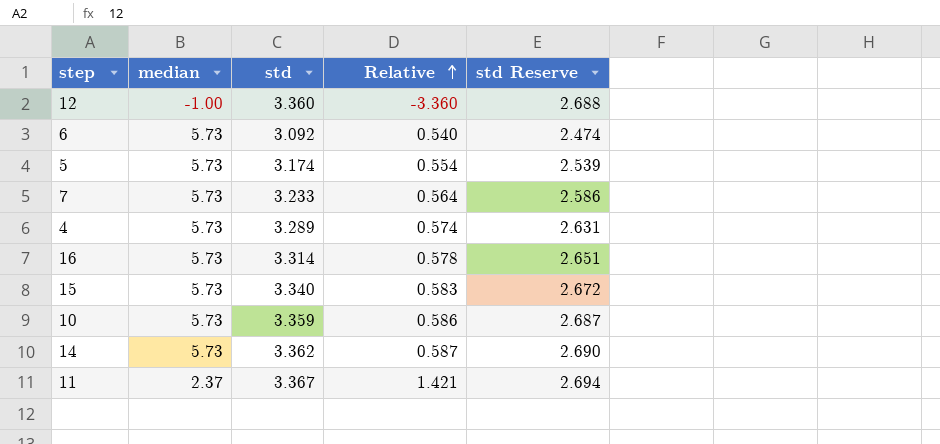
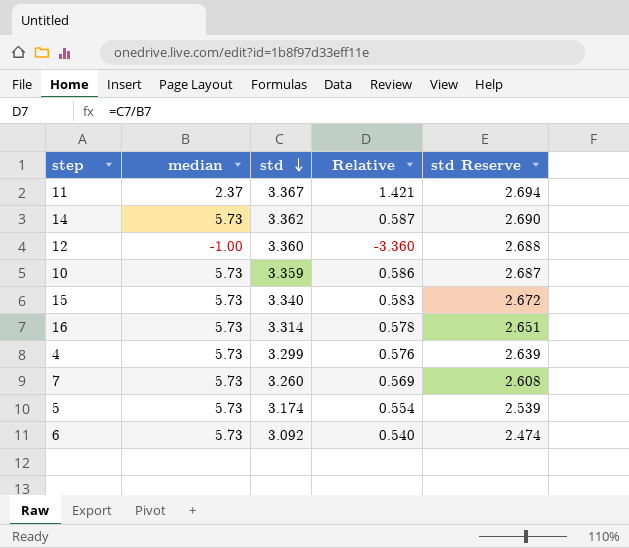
row order: Relative ascending -> std descending
4 | std: 3.289 -> 3.299
4 | Relative: 0.574 -> 0.576
4 | std Reserve: 2.631 -> 2.639
7 | std: 3.233 -> 3.260
7 | Relative: 0.564 -> 0.569
7 | std Reserve: 2.586 -> 2.608

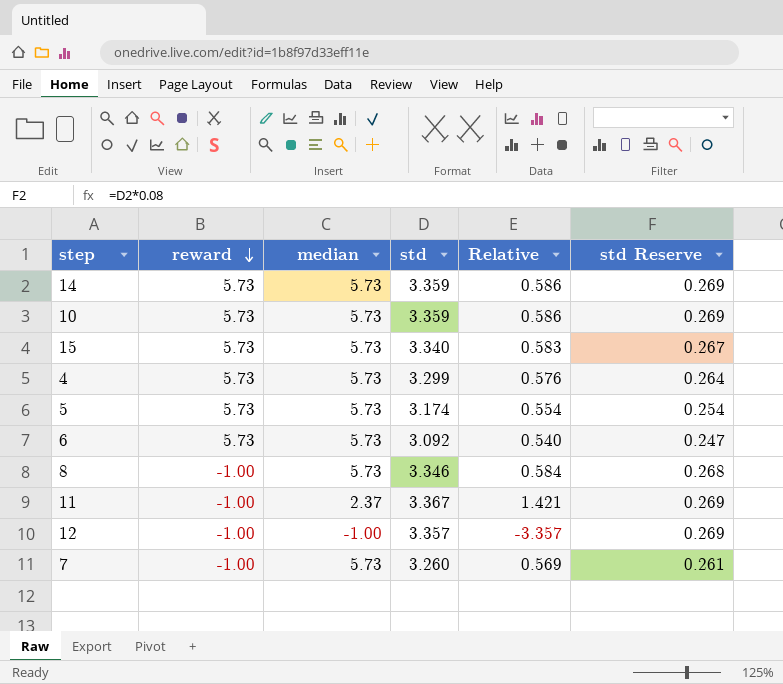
row order: std descending -> reward descending
column reward | position: none -> 2
column std Reserve | formula: [std] * 0.8 -> [std] * 0.08
row 16: 5.73 | 3.314 | 0.578 | 2.651 -> none
14 | std: 3.362 -> 3.359
14 | Relative: 0.587 -> 0.586
row 8: none -> -1.00 | 5.73 | 3.346 | 0.584 | 0.268
12 | std: 3.360 -> 3.357
12 | Relative: -3.360 -> -3.357

